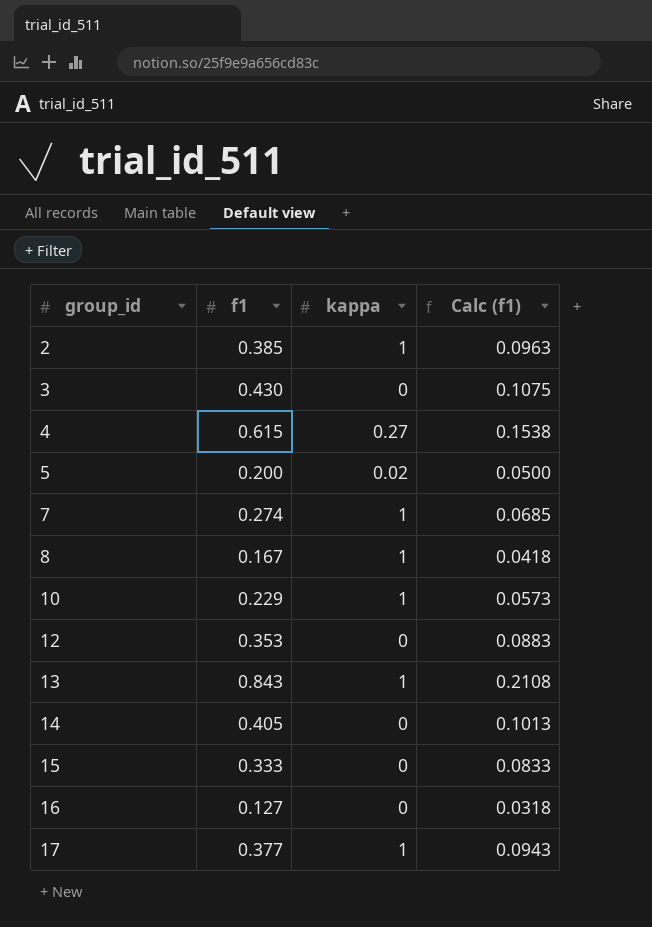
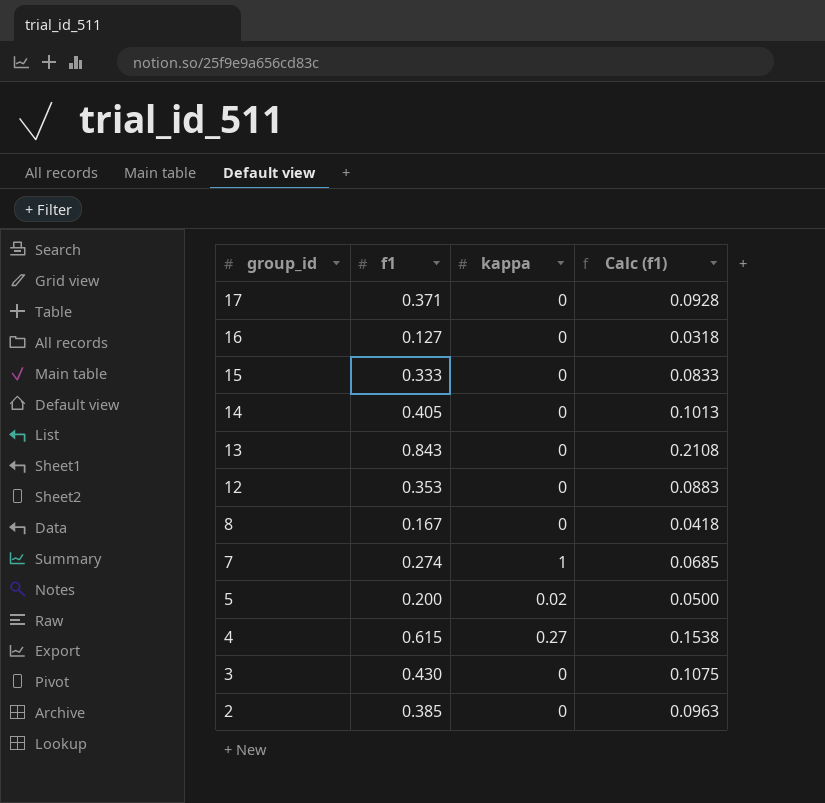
row order: group_id ascending -> group_id descending
row 10: 0.229 | 1 | 0.0573 -> none
17 | f1: 0.377 -> 0.371
17 | kappa: 1 -> 0
17 | Calc (f1): 0.0943 -> 0.0928
13 | kappa: 1 -> 0
8 | kappa: 1 -> 0
2 | kappa: 1 -> 0

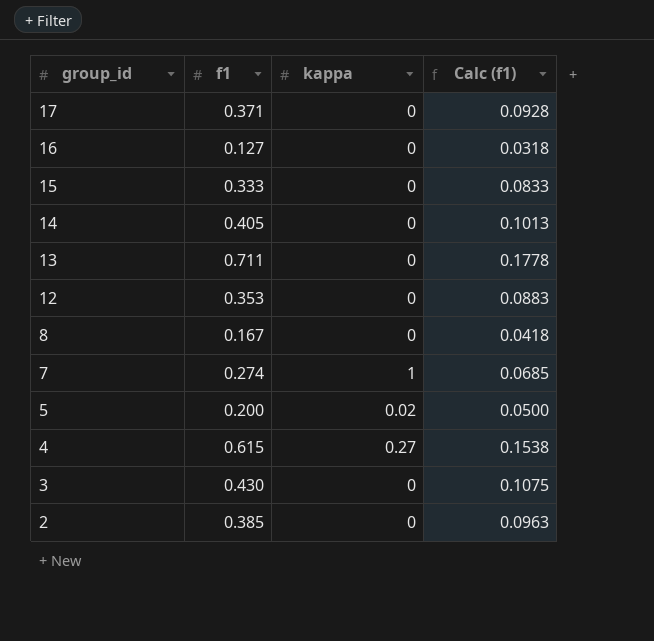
13 | f1: 0.843 -> 0.711
13 | Calc (f1): 0.2108 -> 0.1778

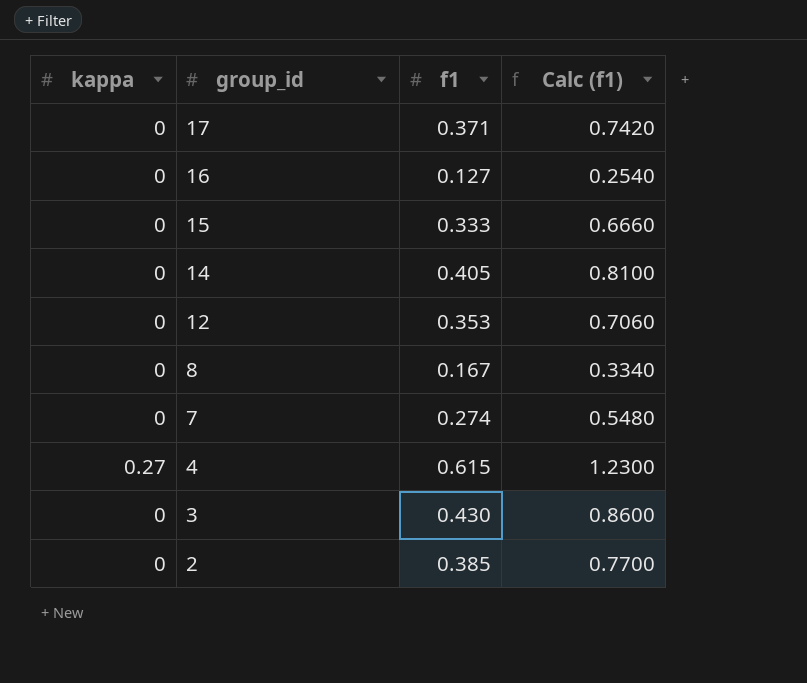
column kappa | position: 3 -> 1
column Calc (f1) | formula: [f1] * 0.25 -> [f1] * 2
row 13: 0.711 | 0 | 0.1778 -> none
row 5: 0.200 | 0.02 | 0.0500 -> none
7 | kappa: 1 -> 0

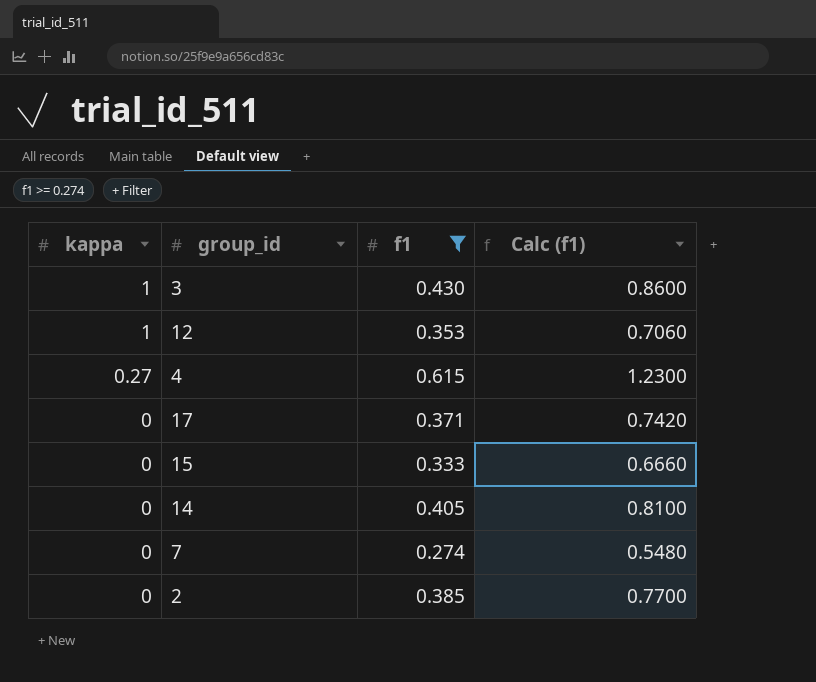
filter: none -> f1 >= 0.274
row order: group_id descending -> kappa descending
3 | kappa: 0 -> 1
12 | kappa: 0 -> 1

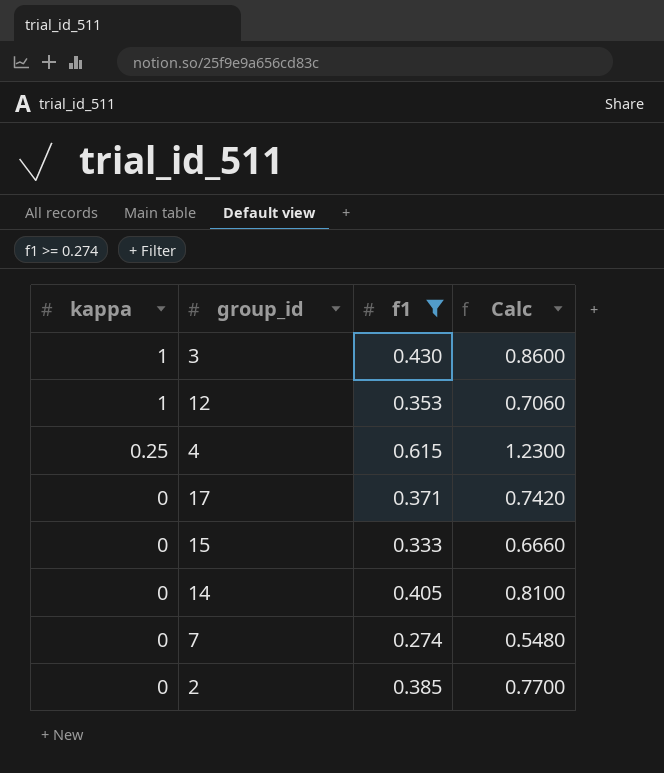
column name: Calc (f1) -> Calc
4 | kappa: 0.27 -> 0.25

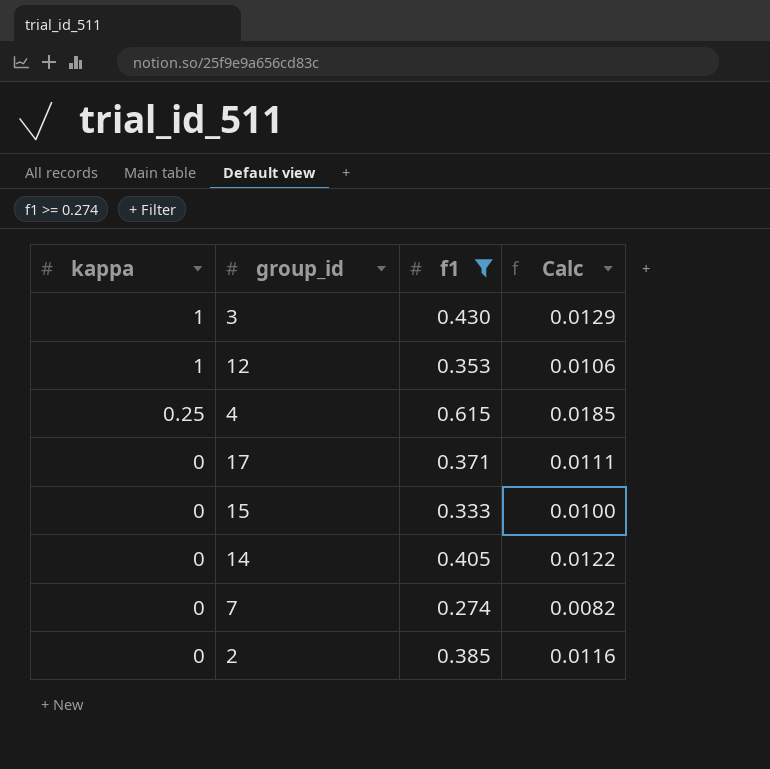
column Calc | formula: [f1] * 2 -> [f1] * 0.03

